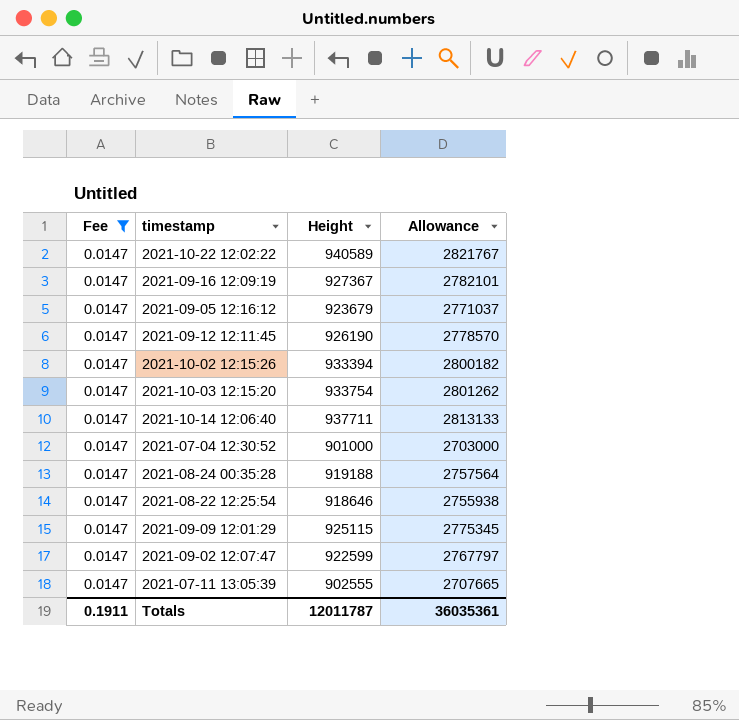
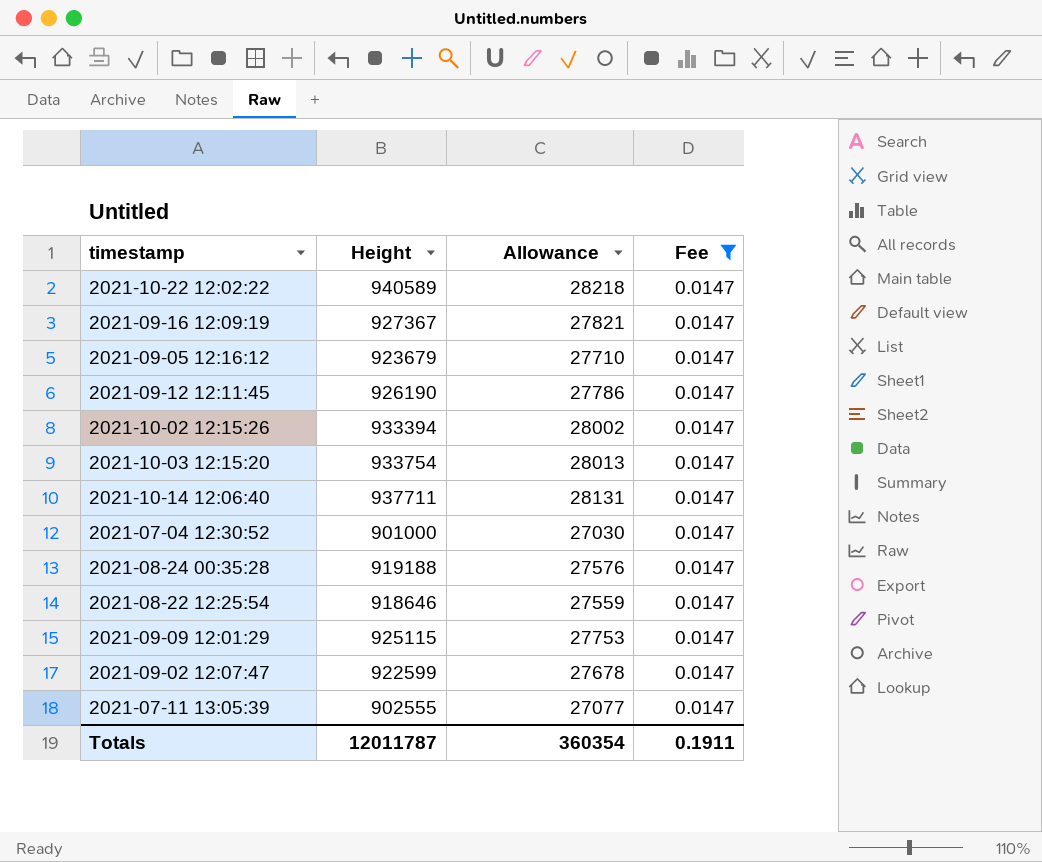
column Allowance | formula: [Height] * 3 -> [Height] * 0.03
column Fee | position: 1 -> 4
Totals | Allowance: 36035361 -> 360354

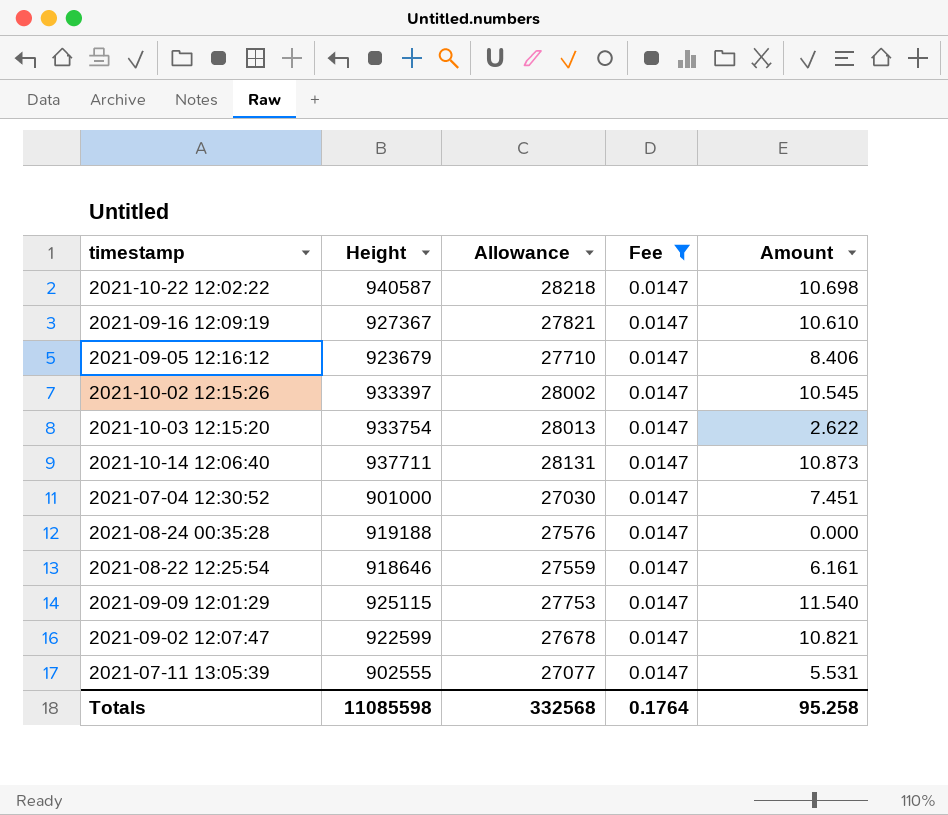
column Amount | position: none -> 5
row 2021-09-12 12:11:45: 926190 | 27786 | 0.0147 -> none
2021-10-22 12:02:22 | Height: 940589 -> 940587
2021-10-02 12:15:26 | Height: 933394 -> 933397
Totals | Height: 12011787 -> 11085598
Totals | Allowance: 360354 -> 332568
Totals | Fee: 0.1911 -> 0.1764

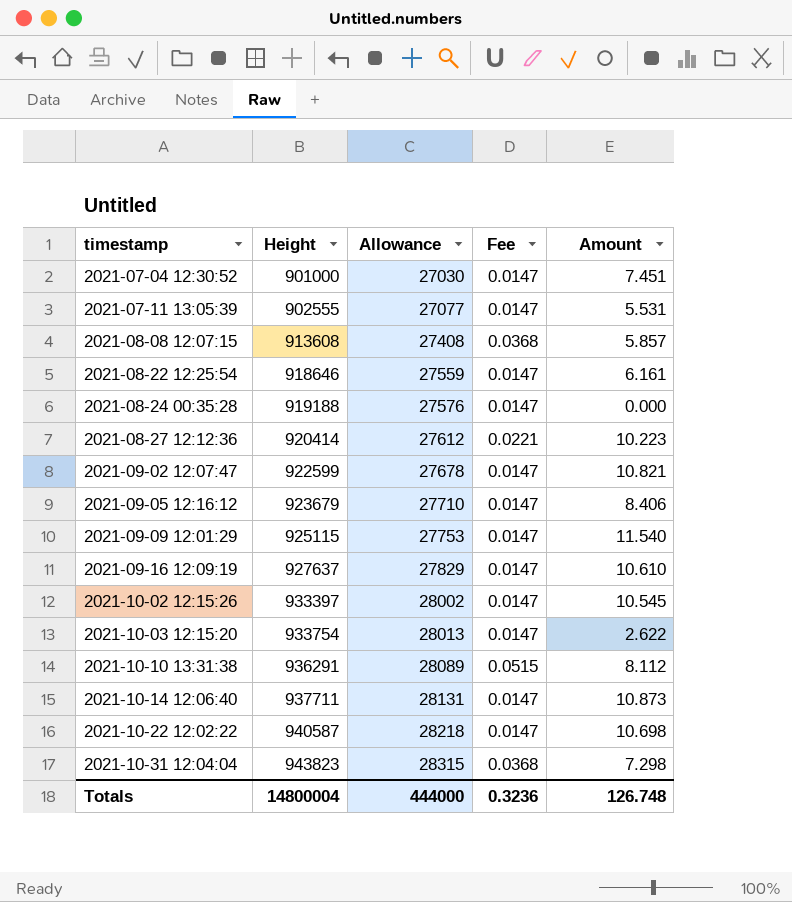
filter: Fee = 0.0147 -> none
row order: none -> timestamp ascending
2021-09-16 12:09:19 | Height: 927367 -> 927637
2021-09-16 12:09:19 | Allowance: 27821 -> 27829
Totals | Height: 11085598 -> 14800004
Totals | Allowance: 332568 -> 444000
Totals | Fee: 0.1764 -> 0.3236
Totals | Amount: 95.258 -> 126.748

